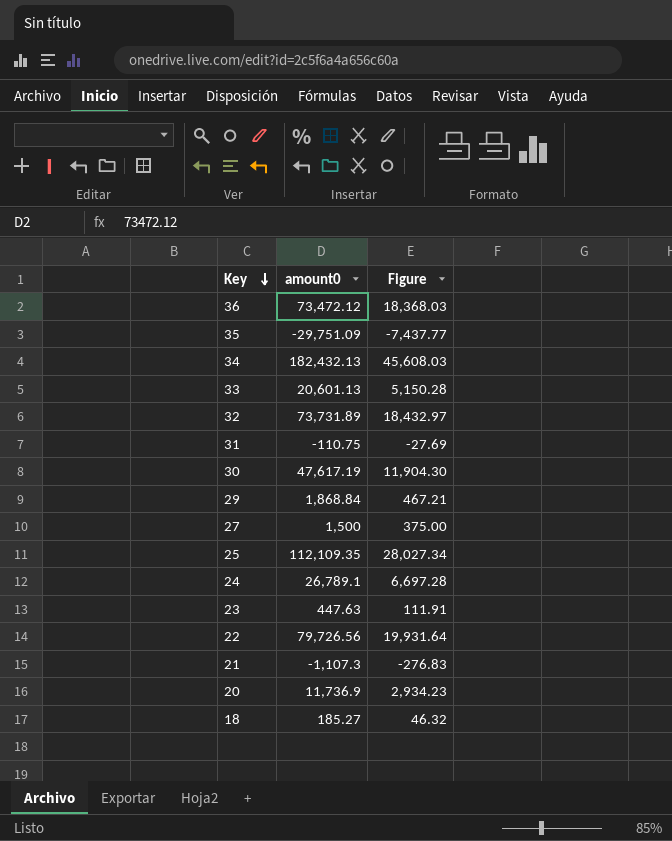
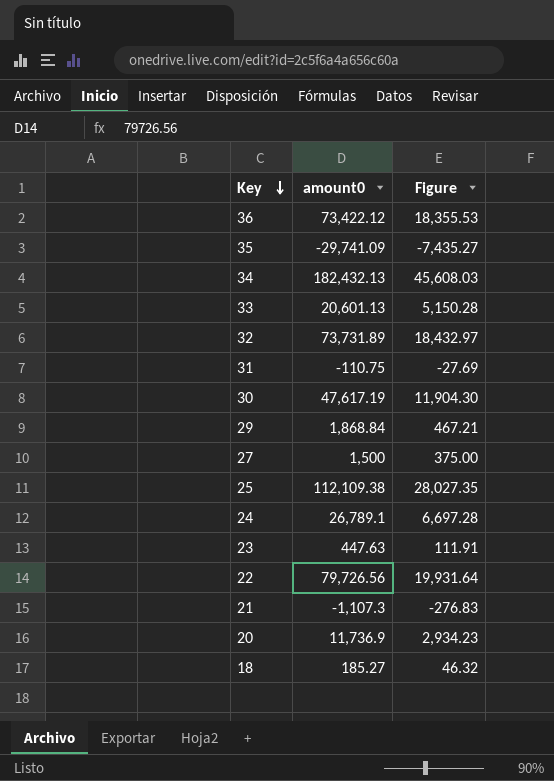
36 | amount0: 73,472.12 -> 73,422.12
36 | Figure: 18,368.03 -> 18,355.53
35 | amount0: -29,751.09 -> -29,741.09
35 | Figure: -7,437.77 -> -7,435.27
25 | amount0: 112,109.35 -> 112,109.38
25 | Figure: 28,027.34 -> 28,027.35

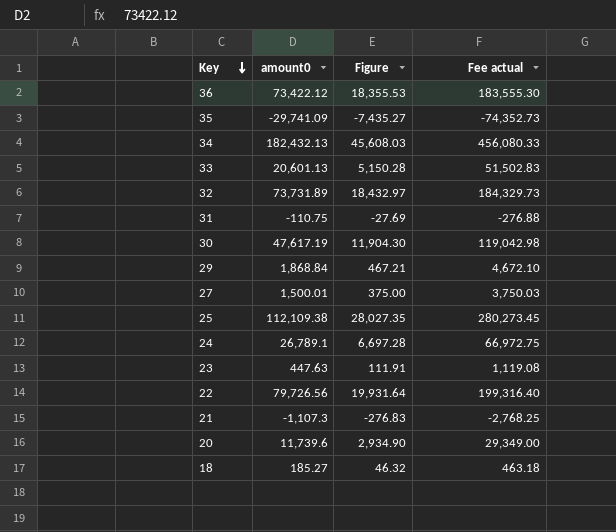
column Fee actual | formula: none -> [amount0] * 2.5
27 | amount0: 1,500 -> 1,500.01
20 | amount0: 11,736.9 -> 11,739.6
20 | Figure: 2,934.23 -> 2,934.90

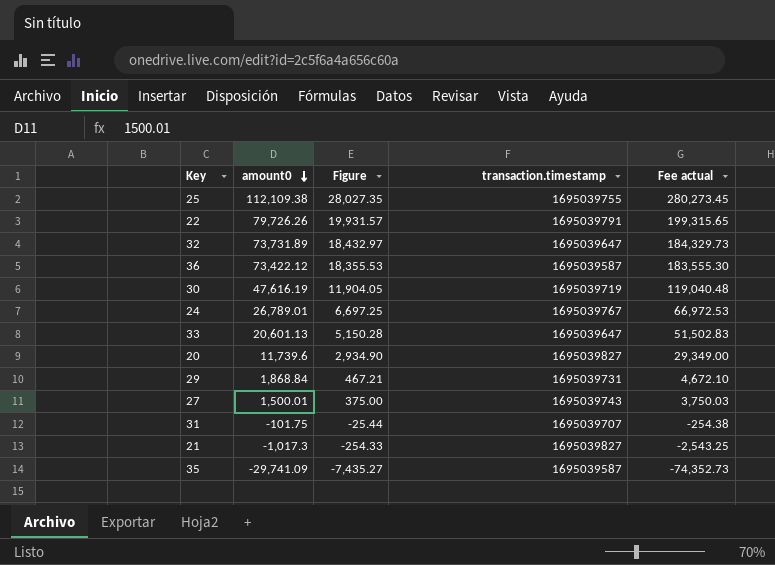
row order: Key descending -> amount0 descending
column transaction.timestamp | position: none -> 4
row 34: 182,432.13 | 45,608.03 | 456,080.33 -> none
row 23: 447.63 | 111.91 | 1,119.08 -> none
row 18: 185.27 | 46.32 | 463.18 -> none
22 | amount0: 79,726.56 -> 79,726.26
22 | Figure: 19,931.64 -> 19,931.57
22 | Fee actual: 199,316.40 -> 199,315.65
30 | amount0: 47,617.19 -> 47,616.19
30 | Figure: 11,904.30 -> 11,904.05
30 | Fee actual: 119,042.98 -> 119,040.48
24 | amount0: 26,789.1 -> 26,789.01
24 | Figure: 6,697.28 -> 6,697.25
24 | Fee actual: 66,972.75 -> 66,972.53
31 | amount0: -110.75 -> -101.75
31 | Figure: -27.69 -> -25.44
31 | Fee actual: -276.88 -> -254.38
21 | amount0: -1,107.3 -> -1,017.3
21 | Figure: -276.83 -> -254.33
21 | Fee actual: -2,768.25 -> -2,543.25

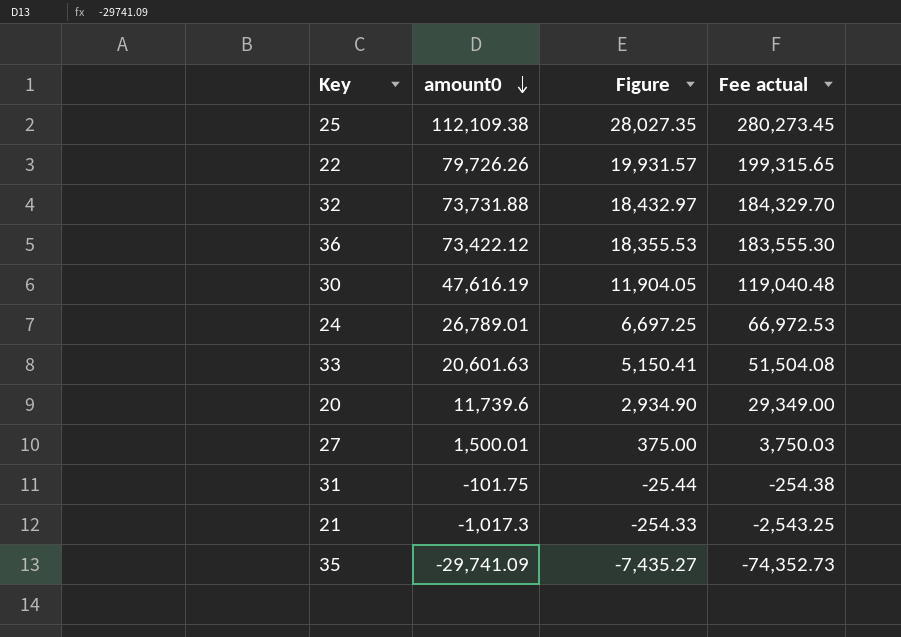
column transaction.timestamp | position: 4 -> none
row 29: 1,868.84 | 467.21 | 1695039731 | 4,672.10 -> none
32 | amount0: 73,731.89 -> 73,731.88
32 | Fee actual: 184,329.73 -> 184,329.70
33 | amount0: 20,601.13 -> 20,601.63
33 | Figure: 5,150.28 -> 5,150.41
33 | Fee actual: 51,502.83 -> 51,504.08

